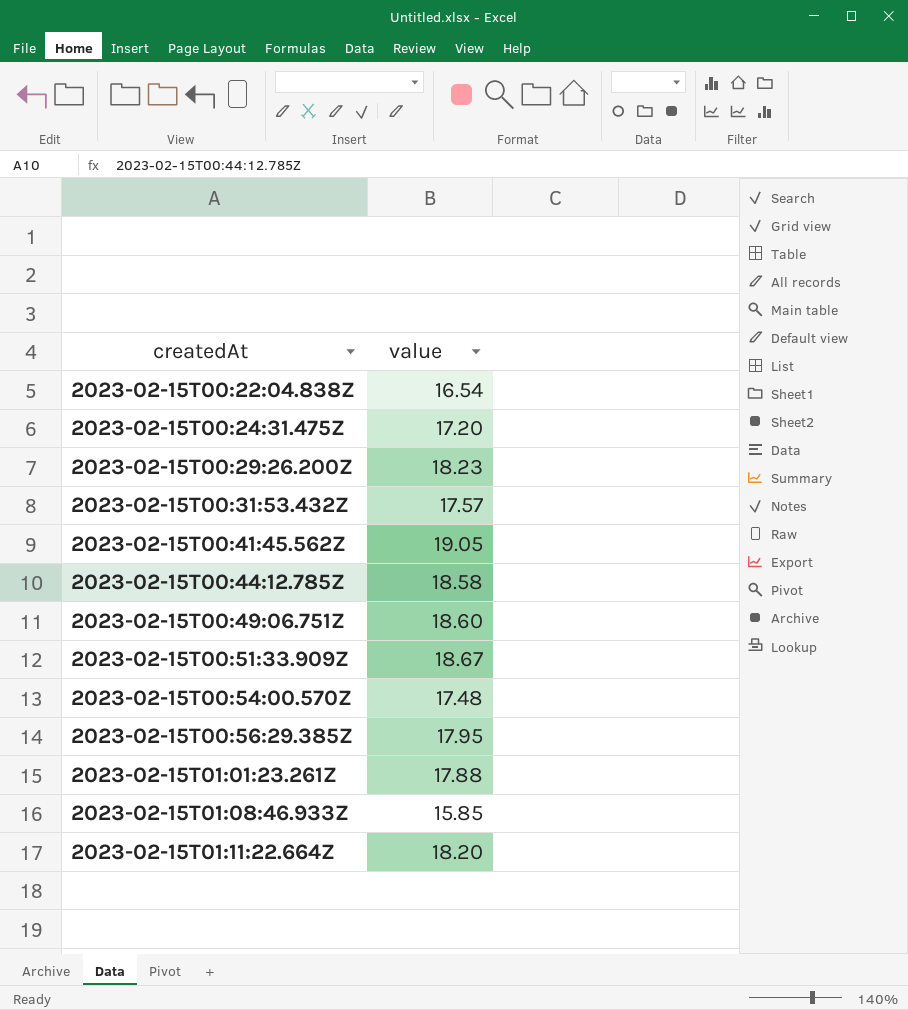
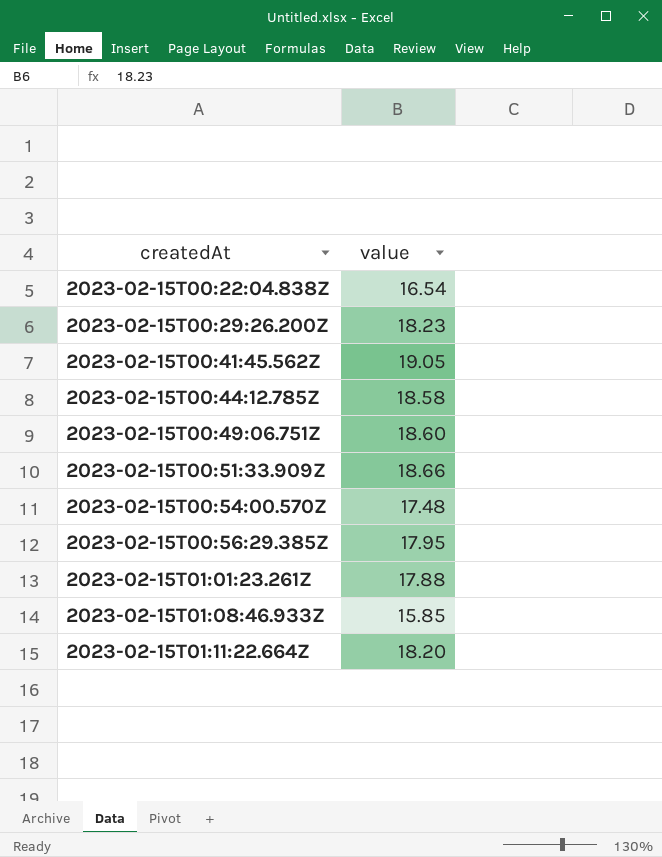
row 2023-02-15T00:24:31.475Z: 17.20 -> none
row 2023-02-15T00:31:53.432Z: 17.57 -> none
2023-02-15T00:51:33.909Z | value: 18.67 -> 18.66

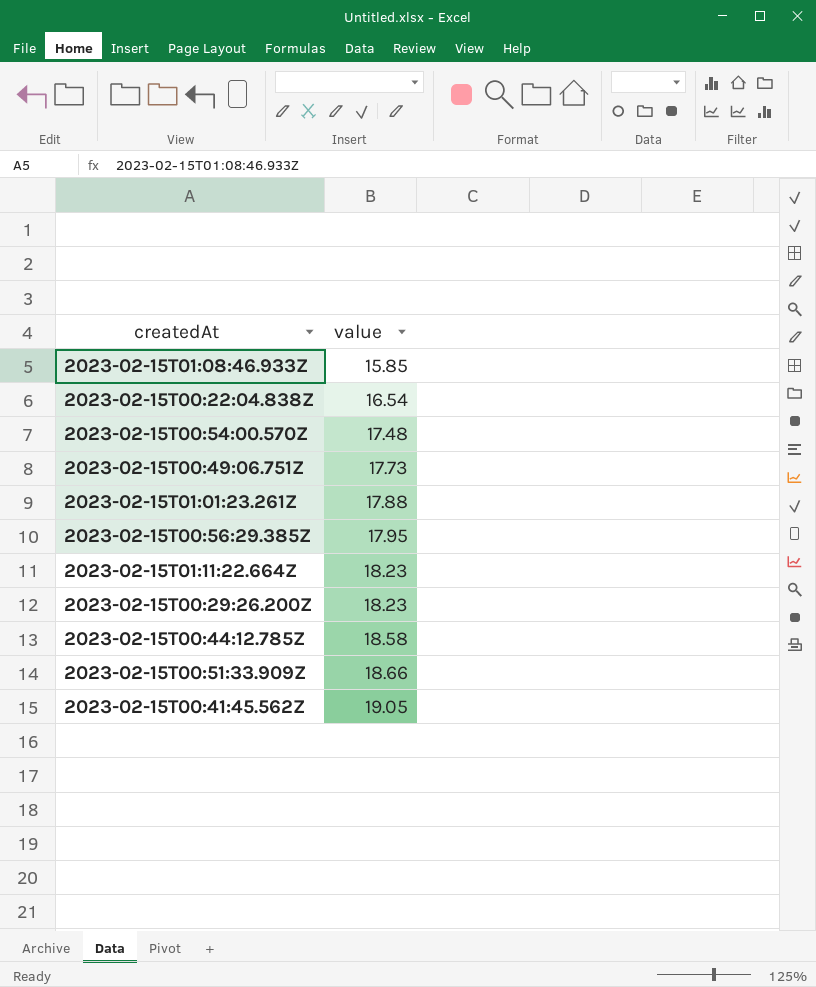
row order: createdAt ascending -> value ascending
2023-02-15T00:49:06.751Z | value: 18.60 -> 17.73
2023-02-15T01:11:22.664Z | value: 18.20 -> 18.23

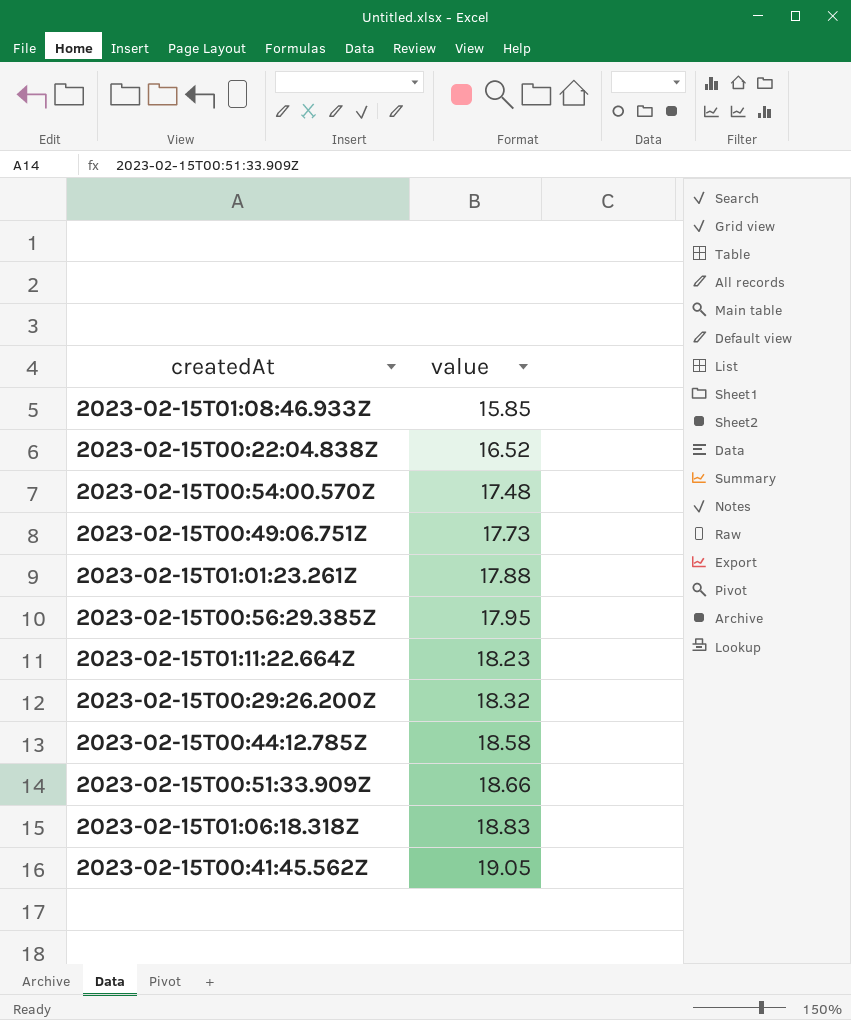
2023-02-15T00:22:04.838Z | value: 16.54 -> 16.52
2023-02-15T00:29:26.200Z | value: 18.23 -> 18.32
row 2023-02-15T01:06:18.318Z: none -> 18.83

